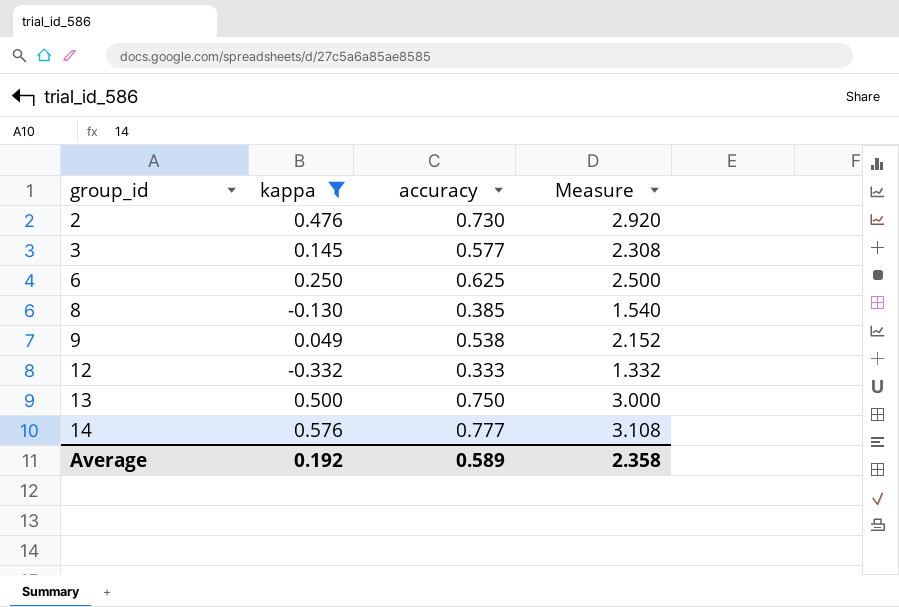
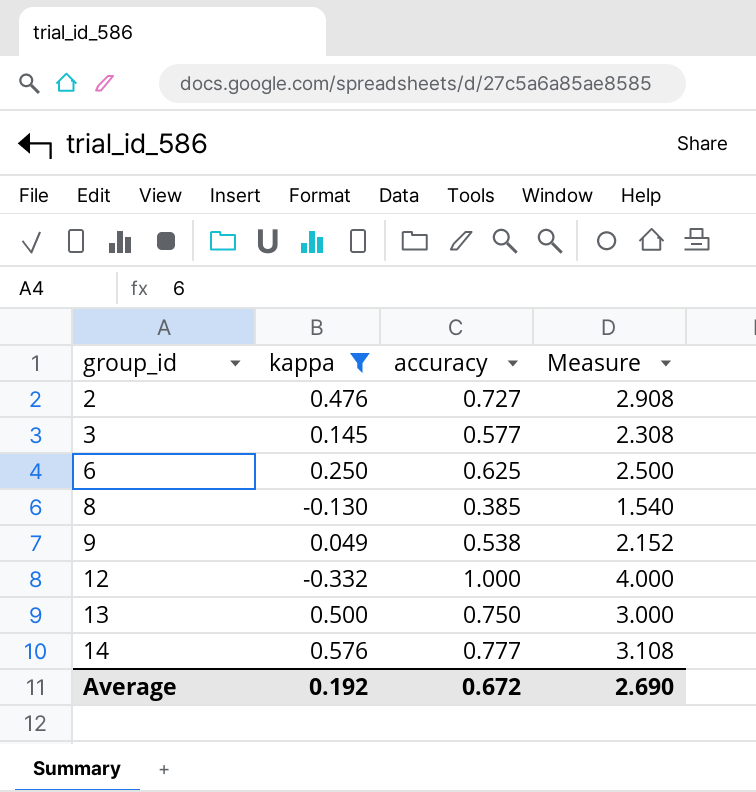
2 | accuracy: 0.730 -> 0.727
2 | Measure: 2.920 -> 2.908
12 | accuracy: 0.333 -> 1.000
12 | Measure: 1.332 -> 4.000
Average | accuracy: 0.589 -> 0.672
Average | Measure: 2.358 -> 2.690

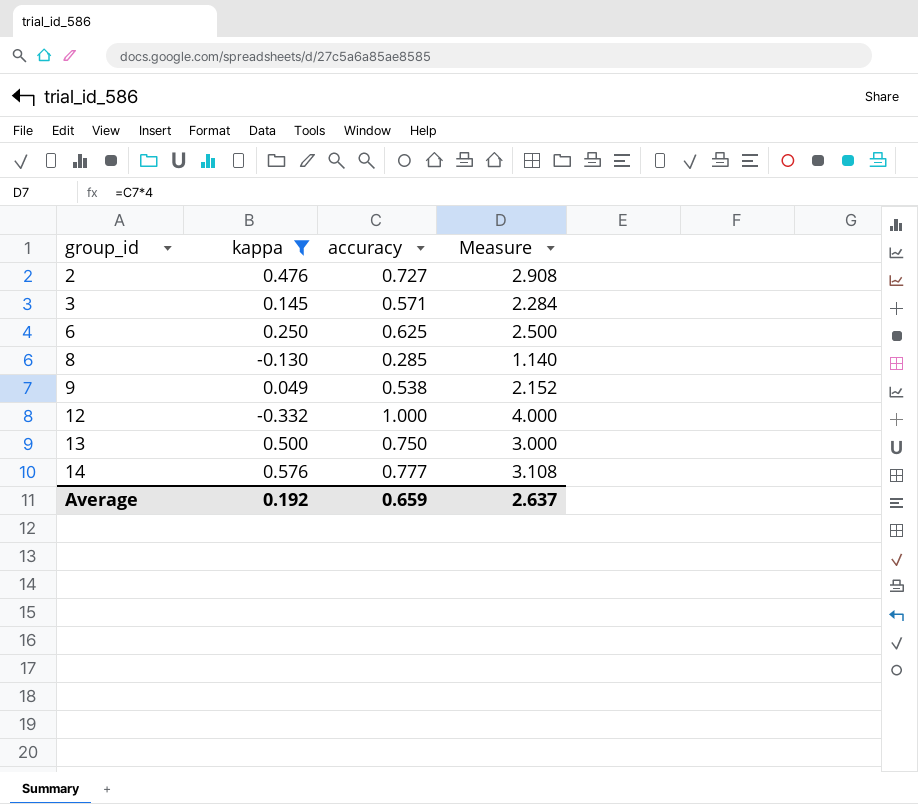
3 | accuracy: 0.577 -> 0.571
3 | Measure: 2.308 -> 2.284
8 | accuracy: 0.385 -> 0.285
8 | Measure: 1.540 -> 1.140
Average | accuracy: 0.672 -> 0.659
Average | Measure: 2.690 -> 2.637

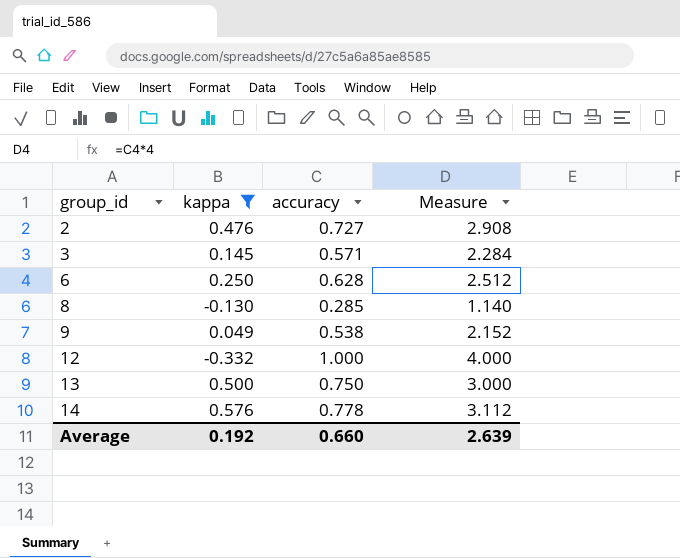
6 | accuracy: 0.625 -> 0.628
6 | Measure: 2.500 -> 2.512
14 | accuracy: 0.777 -> 0.778
14 | Measure: 3.108 -> 3.112
Average | accuracy: 0.659 -> 0.660
Average | Measure: 2.637 -> 2.639

